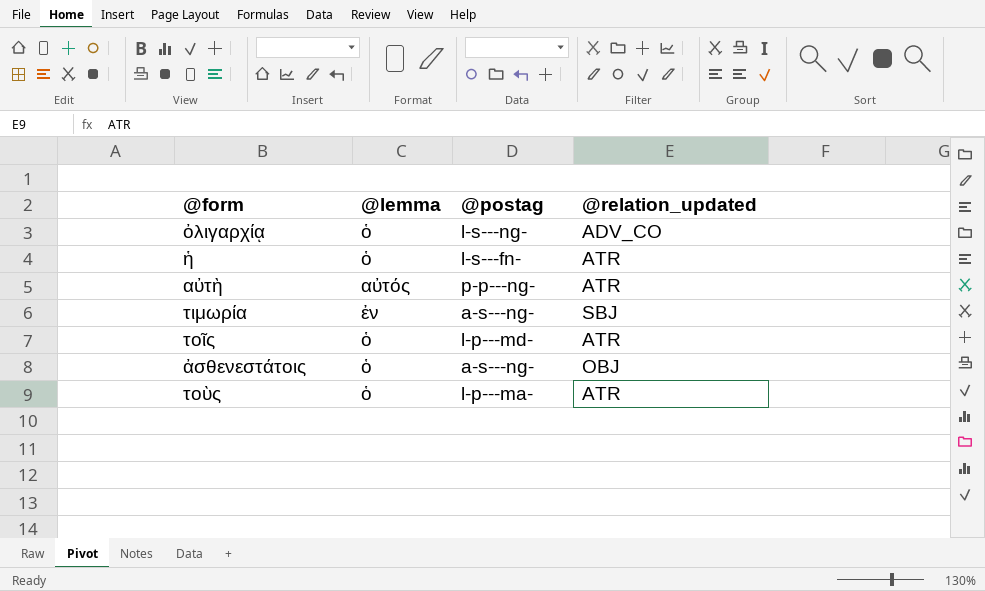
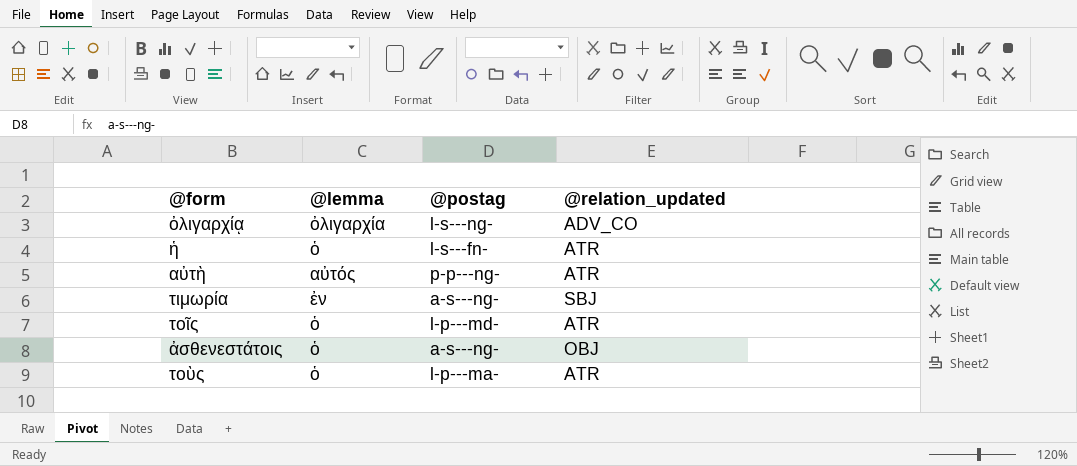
ὀλιγαρχίᾳ | @lemma: ὁ -> ὀλιγαρχία

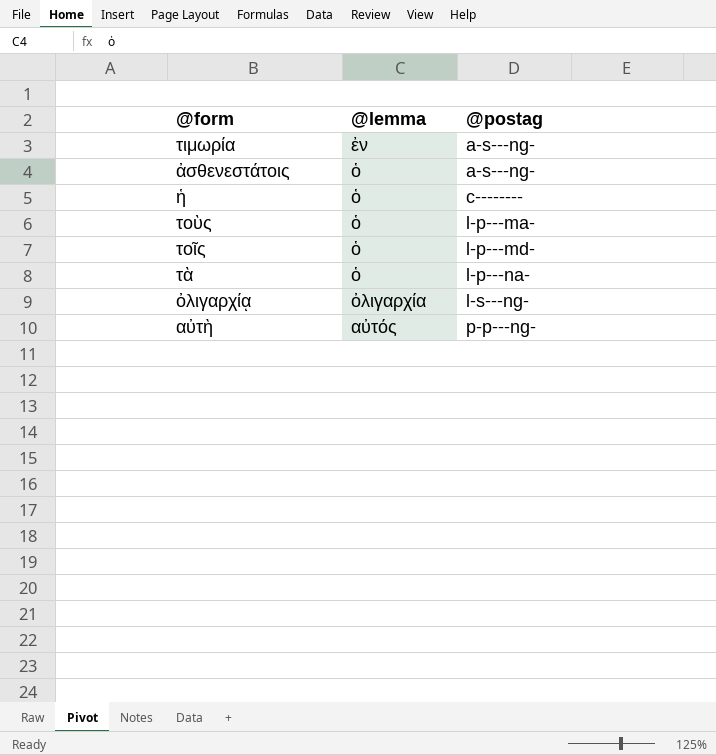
row order: none -> @postag ascending
column @relation_updated | position: 4 -> none
ἡ | @postag: l-s---fn- -> c--------
row τὰ: none -> ὁ | l-p---na-

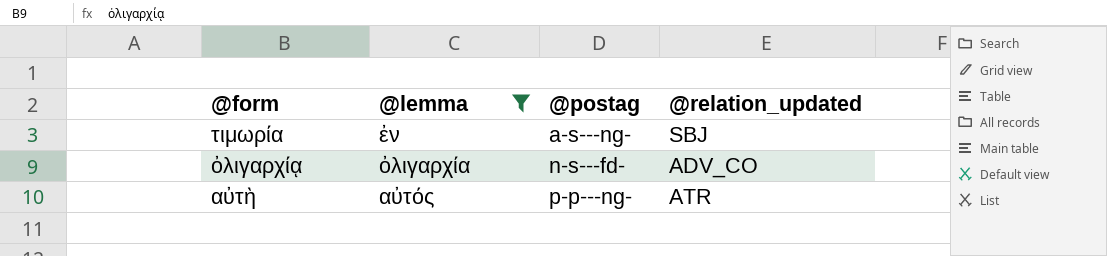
filter: none -> @lemma != ὁ
column @relation_updated | position: none -> 4
ὀλιγαρχίᾳ | @postag: l-s---ng- -> n-s---fd-

